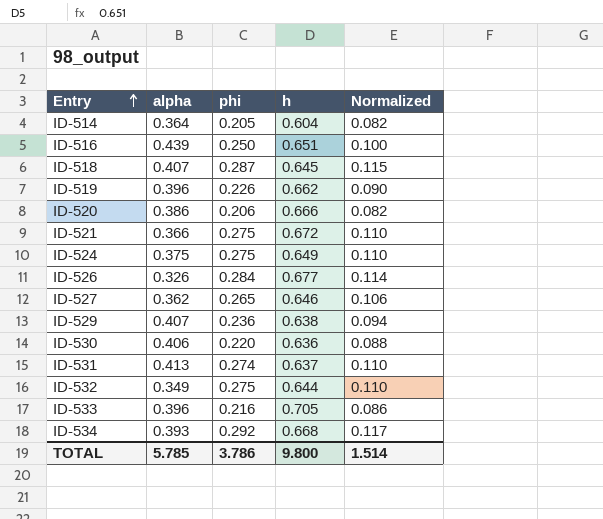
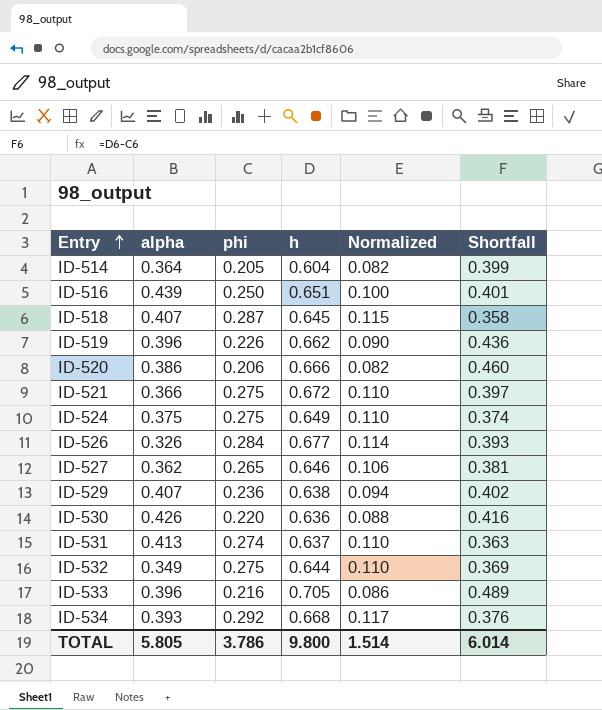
column Shortfall | formula: none -> [h] - [phi]
ID-530 | alpha: 0.406 -> 0.426
TOTAL | alpha: 5.785 -> 5.805

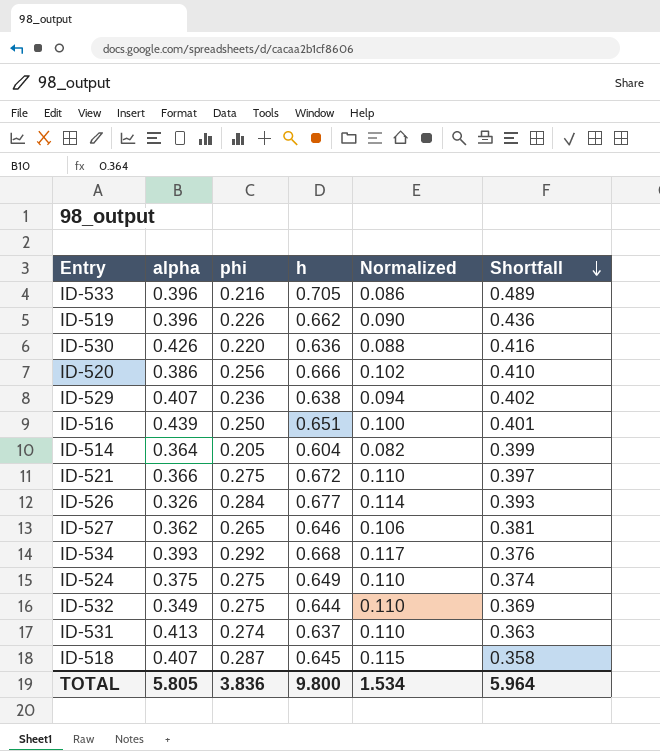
row order: Entry ascending -> Shortfall descending
ID-520 | phi: 0.206 -> 0.256
ID-520 | Normalized: 0.082 -> 0.102
ID-520 | Shortfall: 0.460 -> 0.410
TOTAL | phi: 3.786 -> 3.836
TOTAL | Normalized: 1.514 -> 1.534
TOTAL | Shortfall: 6.014 -> 5.964

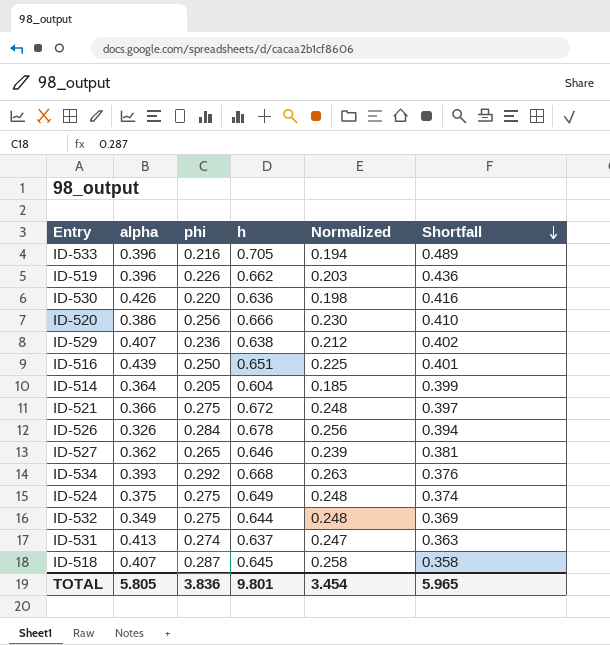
column Normalized | formula: [phi] * 0.4 -> [phi] * 0.9
ID-526 | h: 0.677 -> 0.678
ID-526 | Shortfall: 0.393 -> 0.394
TOTAL | h: 9.800 -> 9.801
TOTAL | Normalized: 1.534 -> 3.454
TOTAL | Shortfall: 5.964 -> 5.965

